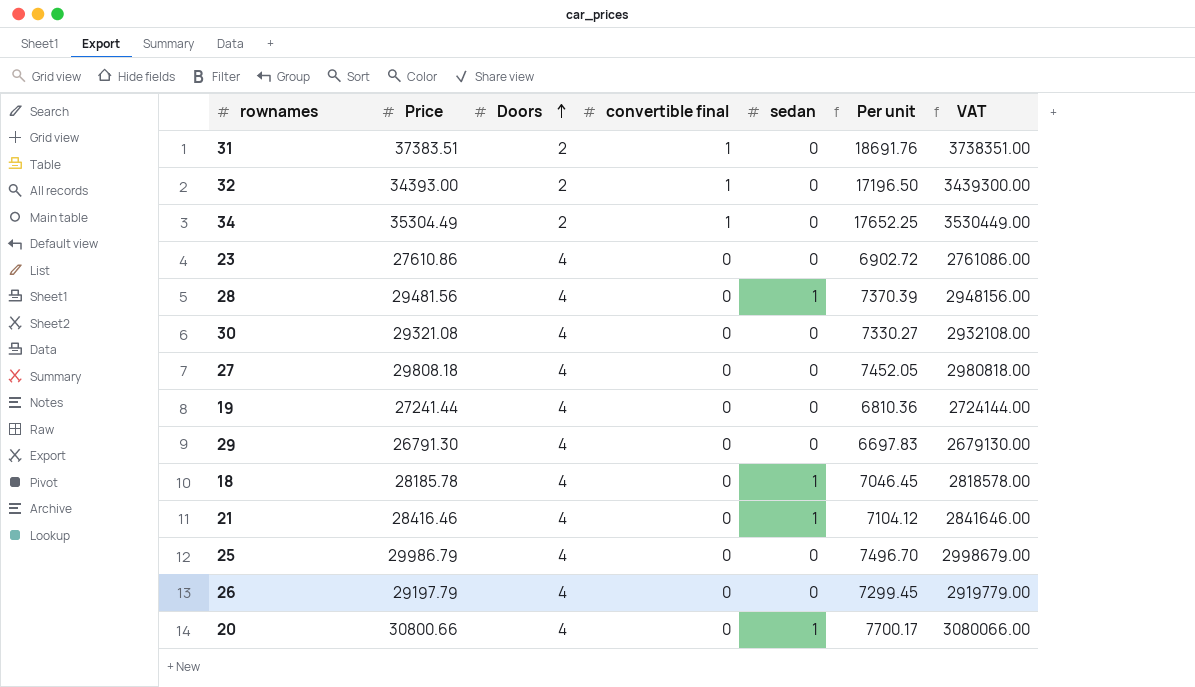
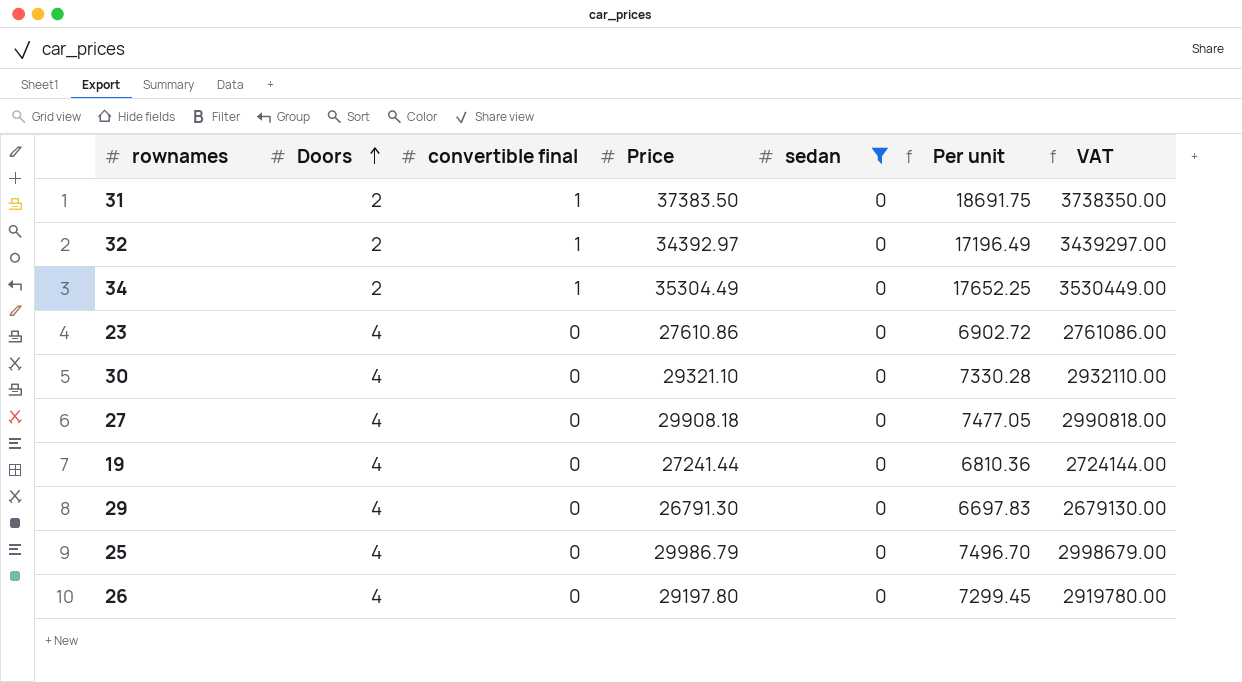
filter: none -> sedan = 0
column Price | position: 2 -> 4
31 | Price: 37383.51 -> 37383.50
31 | Per unit: 18691.76 -> 18691.75
31 | VAT: 3738351.00 -> 3738350.00
32 | Price: 34393.00 -> 34392.97
32 | Per unit: 17196.50 -> 17196.49
32 | VAT: 3439300.00 -> 3439297.00
30 | Price: 29321.08 -> 29321.10
30 | Per unit: 7330.27 -> 7330.28
30 | VAT: 2932108.00 -> 2932110.00
27 | Price: 29808.18 -> 29908.18
27 | Per unit: 7452.05 -> 7477.05
27 | VAT: 2980818.00 -> 2990818.00
26 | Price: 29197.79 -> 29197.80
26 | VAT: 2919779.00 -> 2919780.00

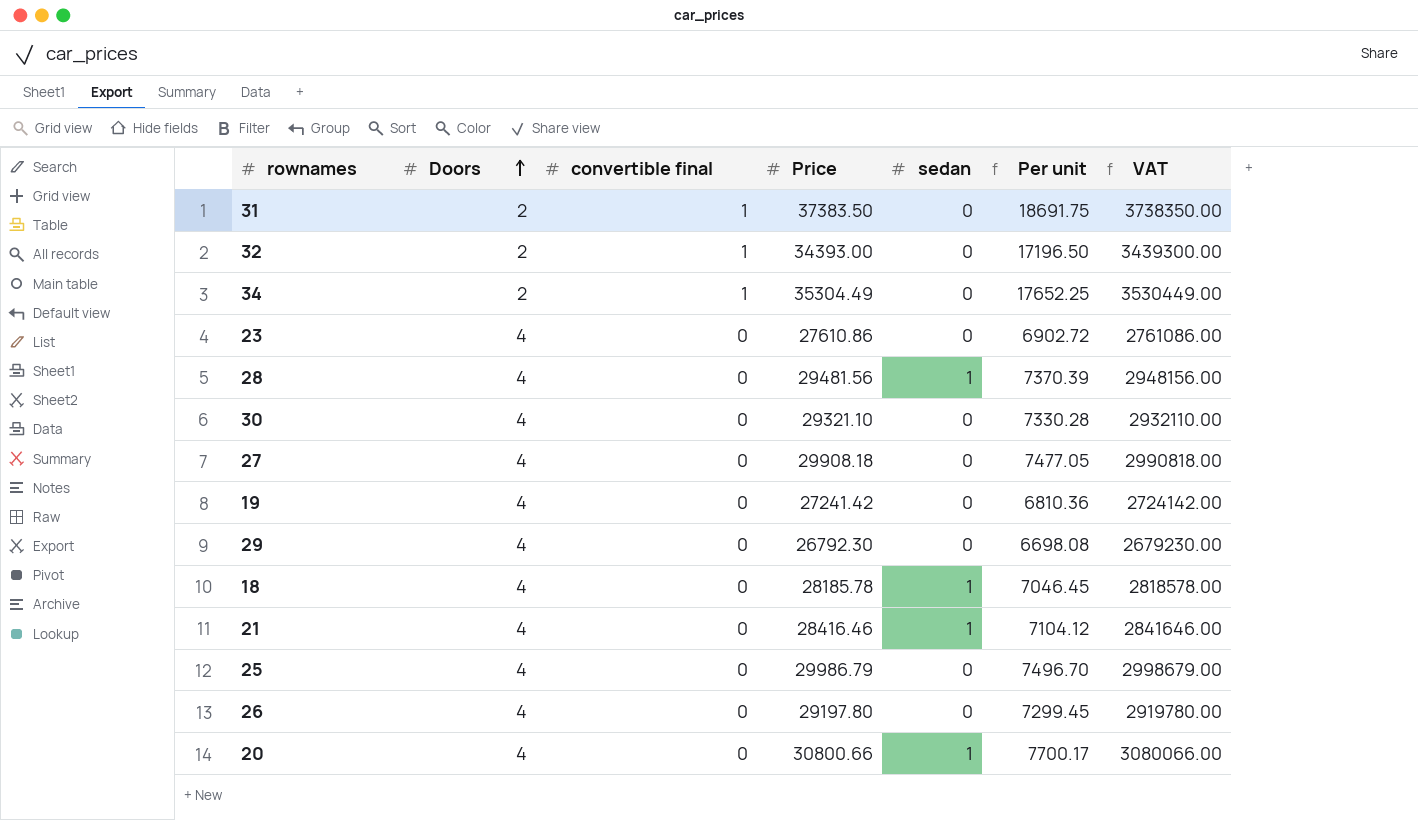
filter: sedan = 0 -> none
32 | Price: 34392.97 -> 34393.00
32 | Per unit: 17196.49 -> 17196.50
32 | VAT: 3439297.00 -> 3439300.00
19 | Price: 27241.44 -> 27241.42
19 | VAT: 2724144.00 -> 2724142.00
29 | Price: 26791.30 -> 26792.30
29 | Per unit: 6697.83 -> 6698.08
29 | VAT: 2679130.00 -> 2679230.00

